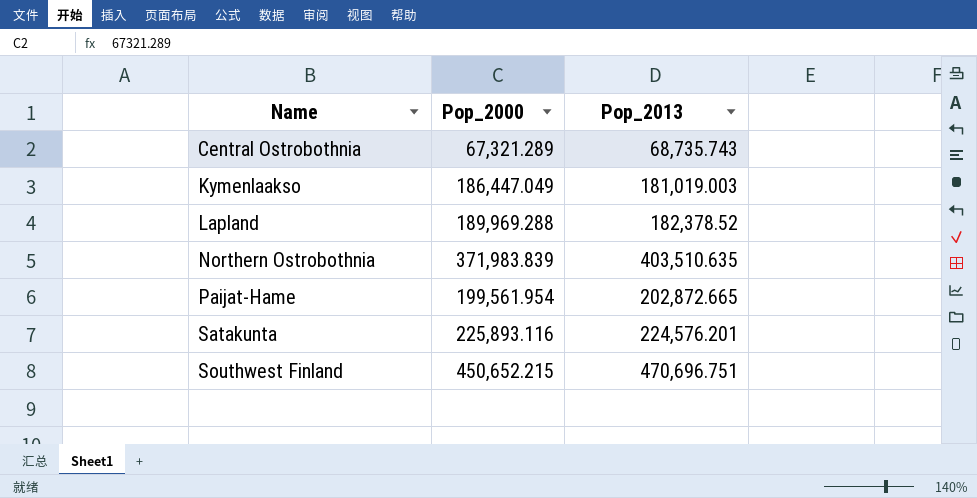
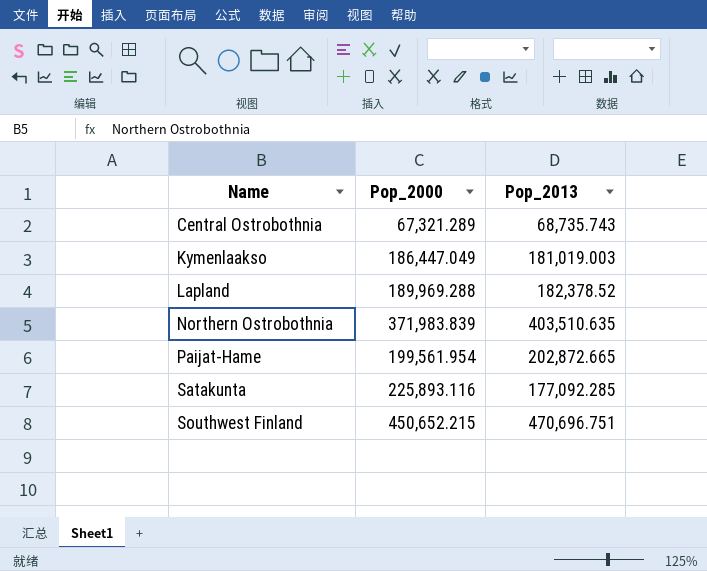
Satakunta | Pop_2013: 224,576.201 -> 177,092.285

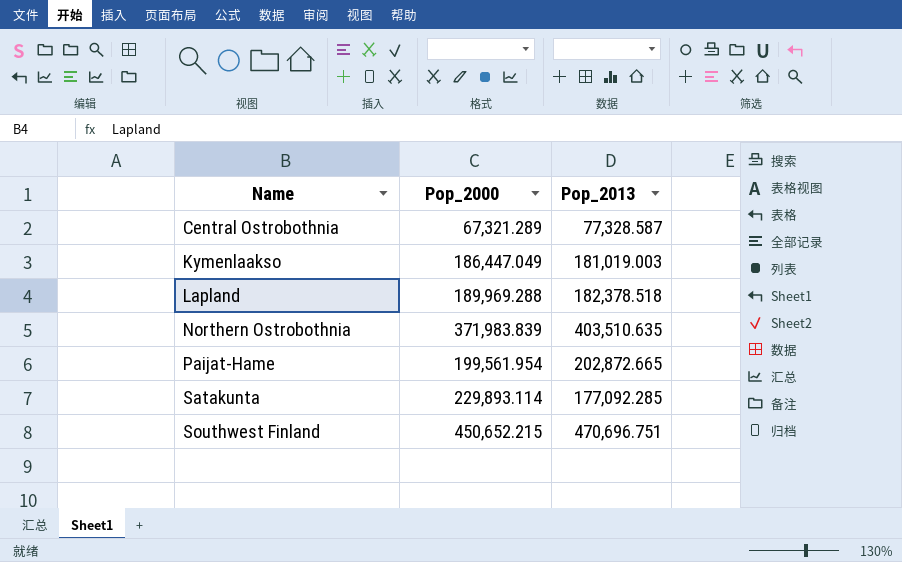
Central Ostrobothnia | Pop_2013: 68,735.743 -> 77,328.587
Lapland | Pop_2013: 182,378.52 -> 182,378.518
Satakunta | Pop_2000: 225,893.116 -> 229,893.114

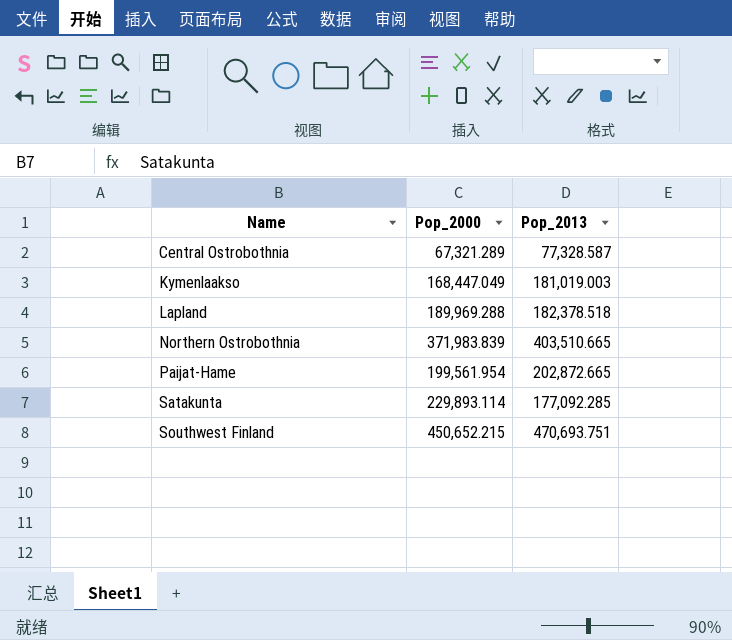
Kymenlaakso | Pop_2000: 186,447.049 -> 168,447.049
Northern Ostrobothnia | Pop_2013: 403,510.635 -> 403,510.665
Southwest Finland | Pop_2013: 470,696.751 -> 470,693.751

